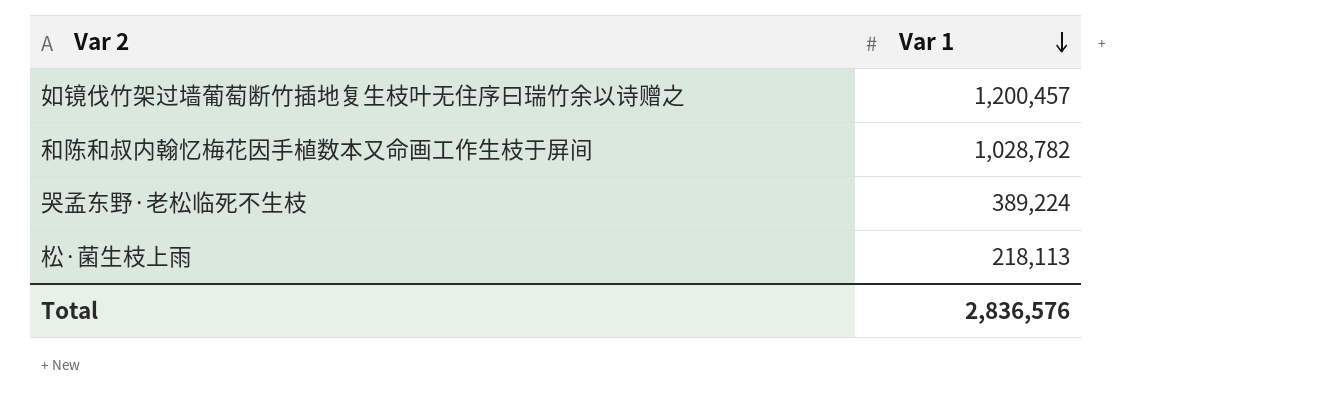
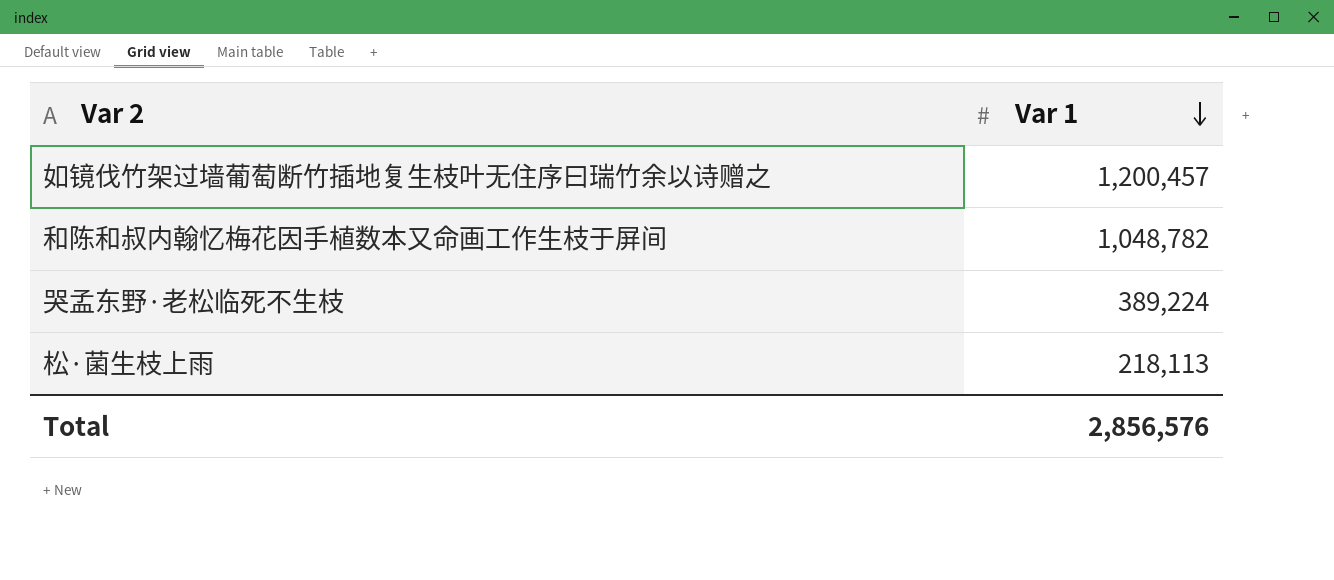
和陈和叔内翰忆梅花因手植数本又命画工作生枝于屏间 | Var 1: 1,028,782 -> 1,048,782
Total | Var 1: 2,836,576 -> 2,856,576

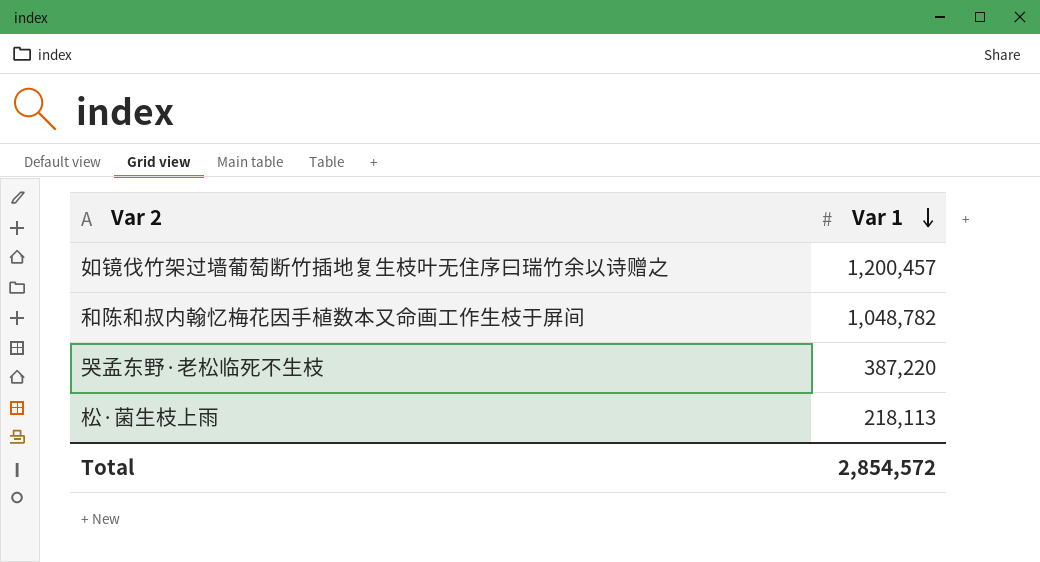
哭孟东野·老松临死不生枝 | Var 1: 389,224 -> 387,220
Total | Var 1: 2,856,576 -> 2,854,572

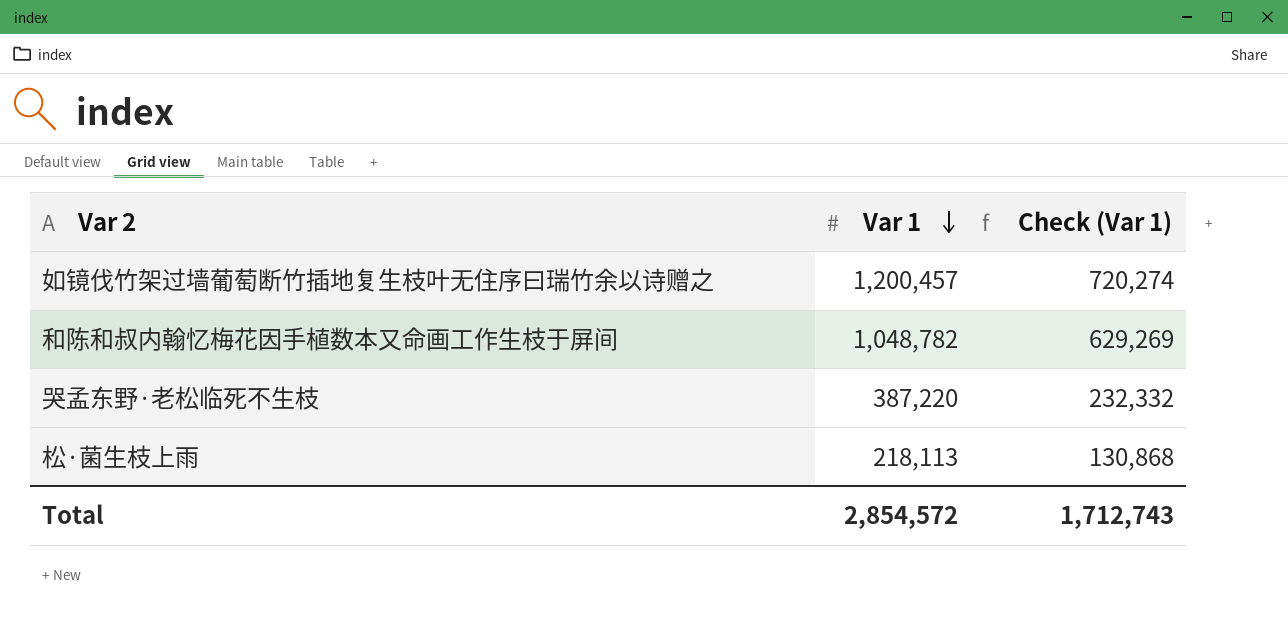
column Check (Var 1) | formula: none -> [Var 1] * 0.6

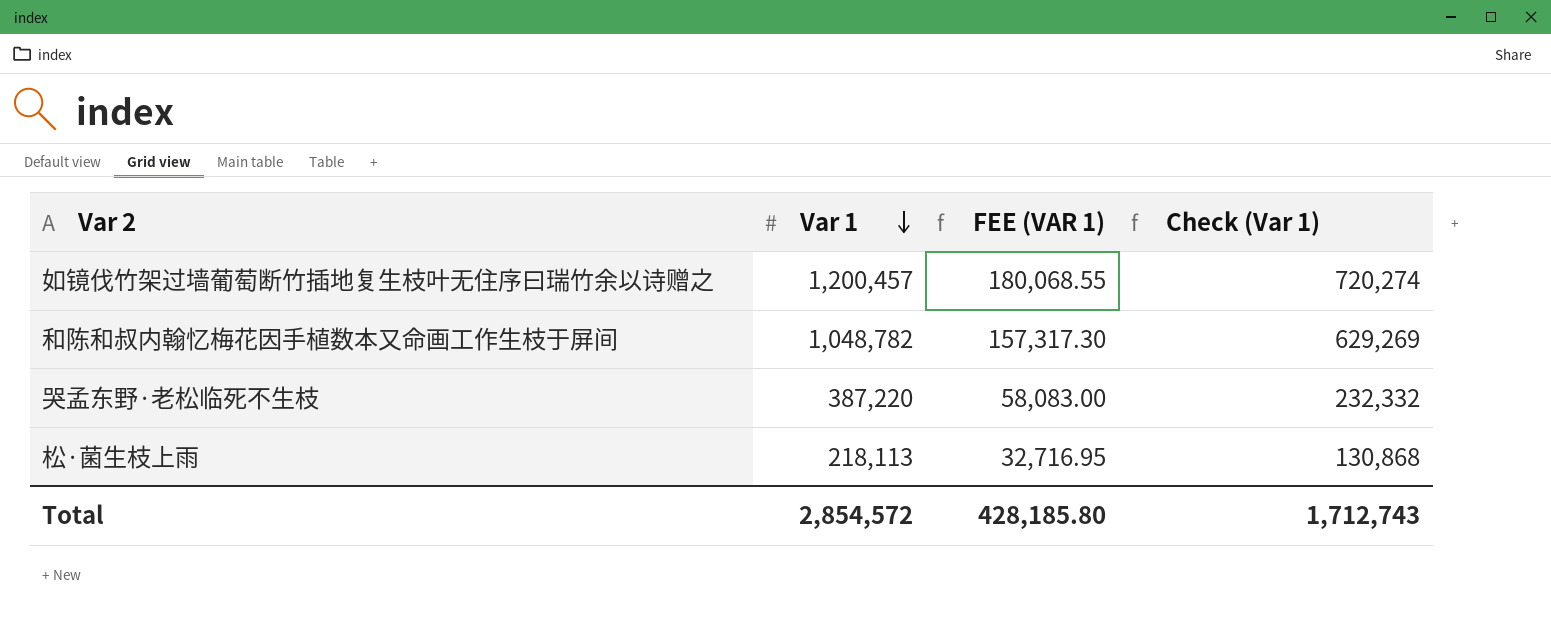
column FEE (VAR 1) | formula: none -> [Var 1] * 0.15

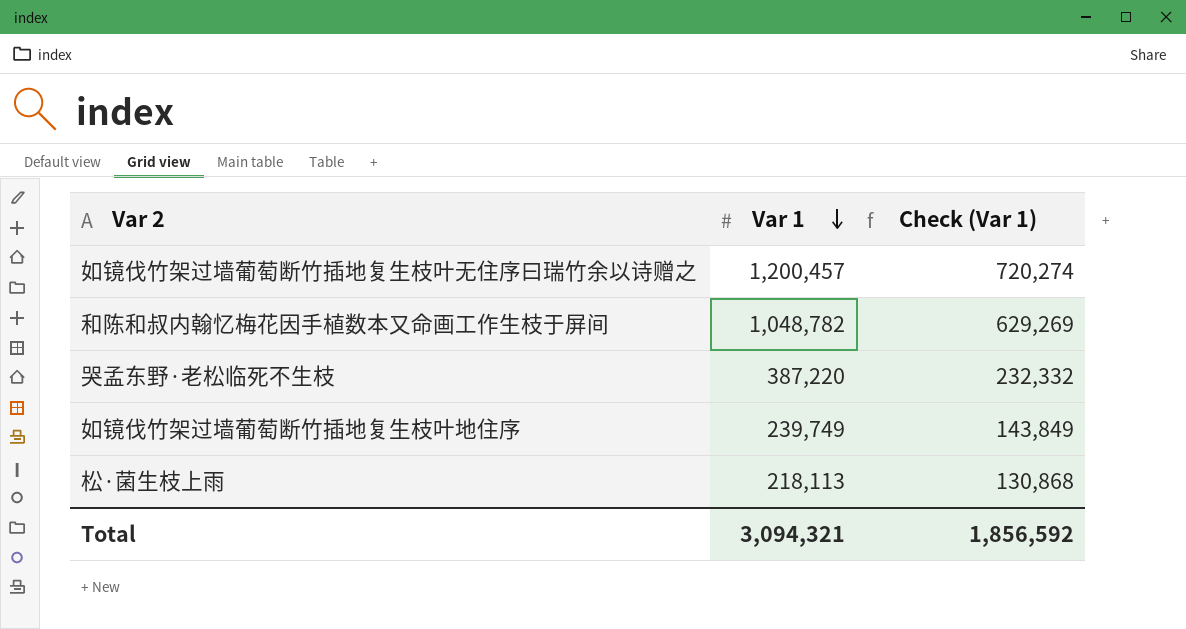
column FEE (VAR 1) | formula: [Var 1] * 0.15 -> none
row 如镜伐竹架过墙葡萄断竹插地复生枝叶地住序: none -> 239,749 | 143,849
Total | Var 1: 2,854,572 -> 3,094,321
Total | Check (Var 1): 1,712,743 -> 1,856,592

